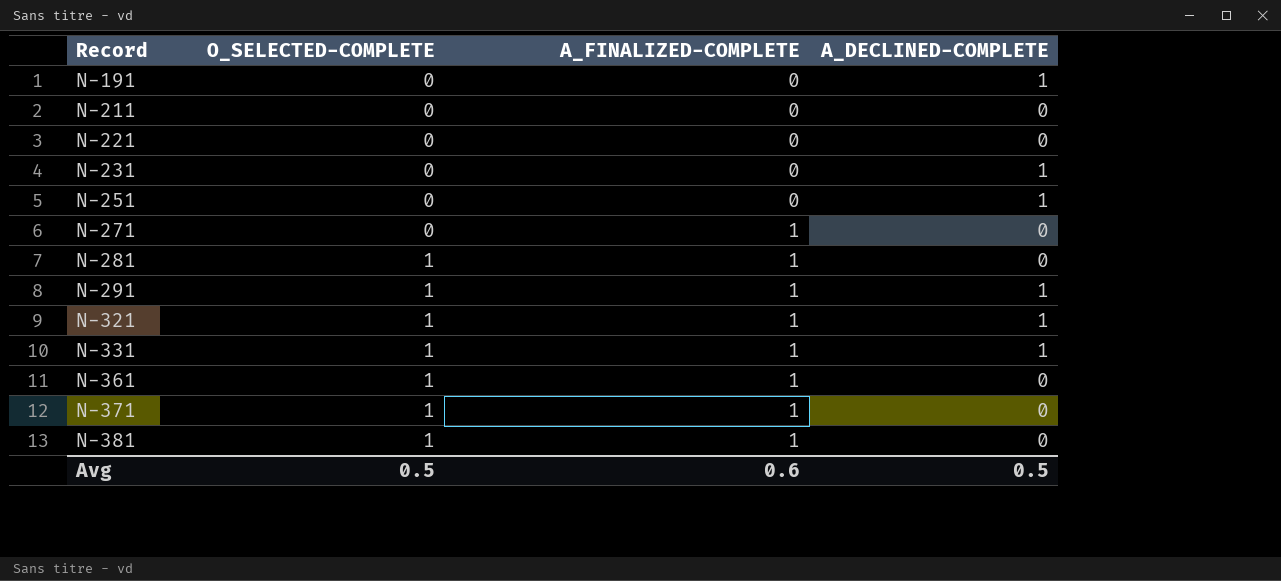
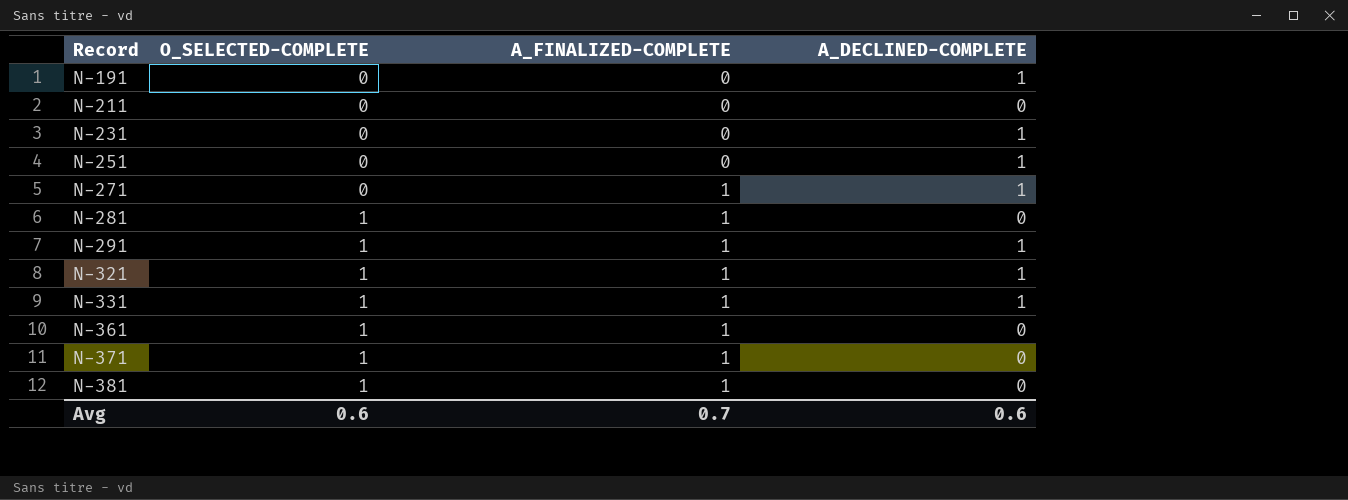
row N-221: 0 | 0 | 0 -> none
N-271 | A_DECLINED-COMPLETE: 0 -> 1
Avg | O_SELECTED-COMPLETE: 0.5 -> 0.6
Avg | A_FINALIZED-COMPLETE: 0.6 -> 0.7
Avg | A_DECLINED-COMPLETE: 0.5 -> 0.6

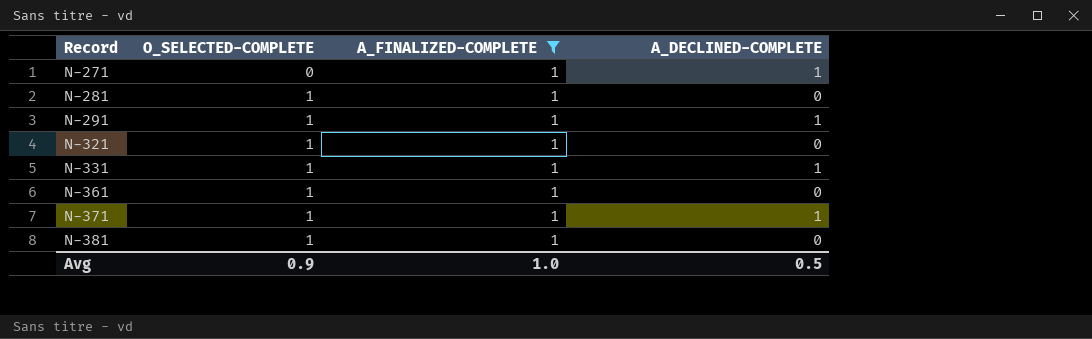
filter: none -> A_FINALIZED-COMPLETE = 1
N-321 | A_DECLINED-COMPLETE: 1 -> 0
N-371 | A_DECLINED-COMPLETE: 0 -> 1
Avg | O_SELECTED-COMPLETE: 0.6 -> 0.9
Avg | A_FINALIZED-COMPLETE: 0.7 -> 1.0
Avg | A_DECLINED-COMPLETE: 0.6 -> 0.5

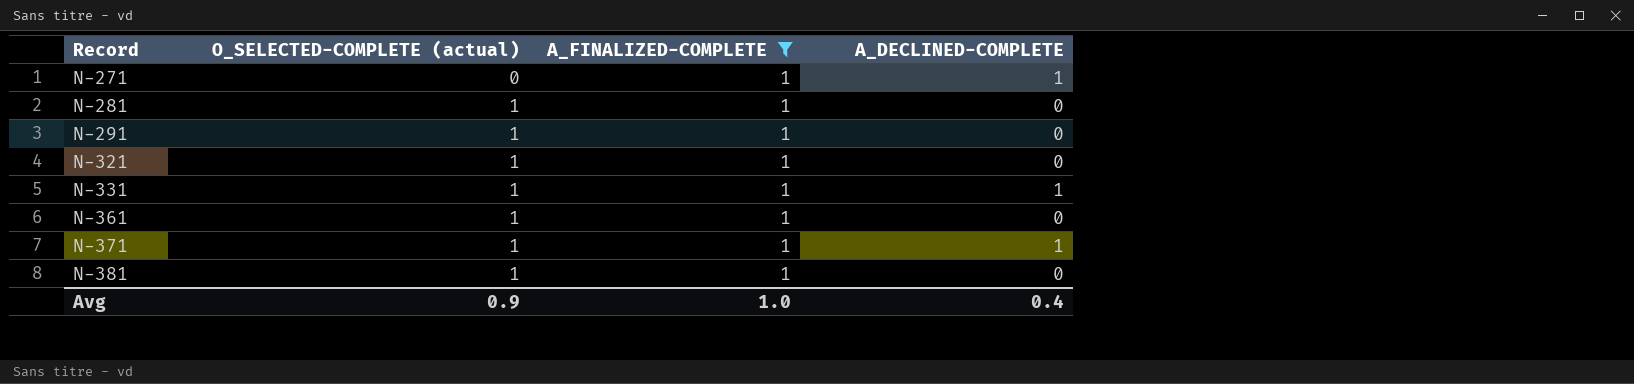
column name: O_SELECTED-COMPLETE -> O_SELECTED-COMPLETE (actual)
N-291 | A_DECLINED-COMPLETE: 1 -> 0
Avg | A_DECLINED-COMPLETE: 0.5 -> 0.4

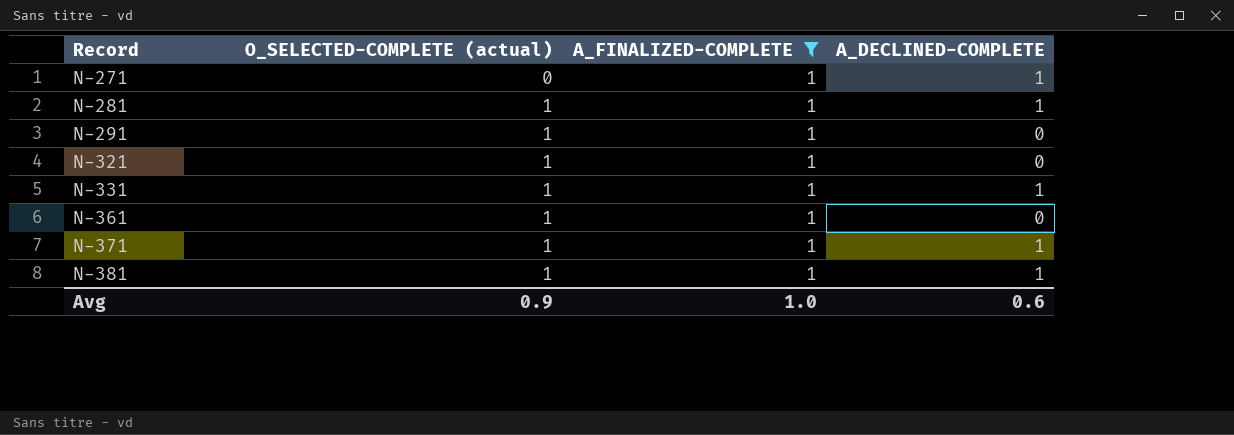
N-281 | A_DECLINED-COMPLETE: 0 -> 1
N-381 | A_DECLINED-COMPLETE: 0 -> 1
Avg | A_DECLINED-COMPLETE: 0.4 -> 0.6

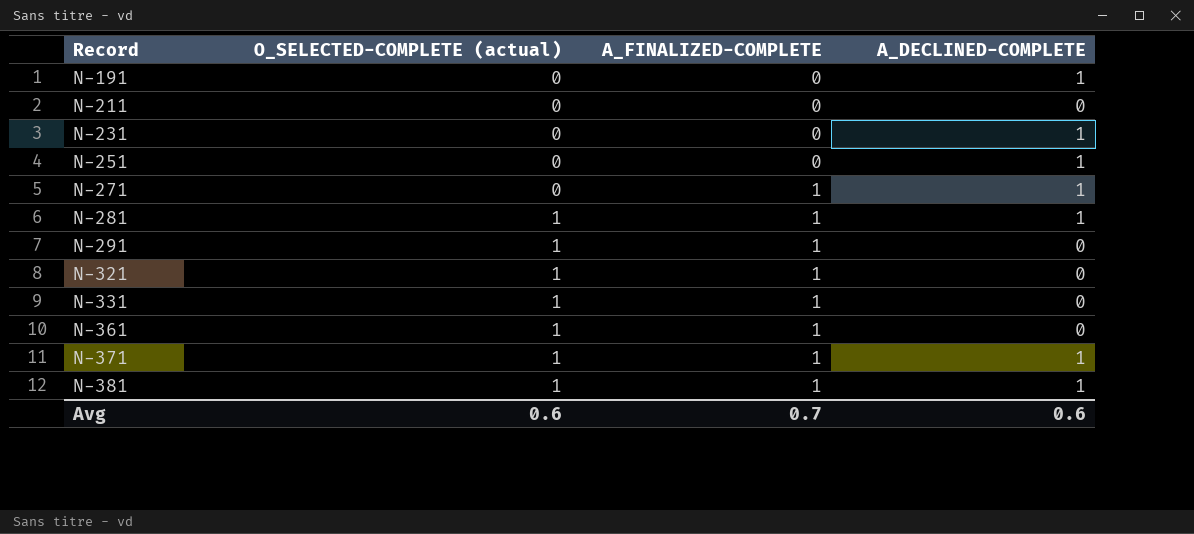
filter: A_FINALIZED-COMPLETE = 1 -> none
N-331 | A_DECLINED-COMPLETE: 1 -> 0
Avg | O_SELECTED-COMPLETE (actual): 0.9 -> 0.6
Avg | A_FINALIZED-COMPLETE: 1.0 -> 0.7

